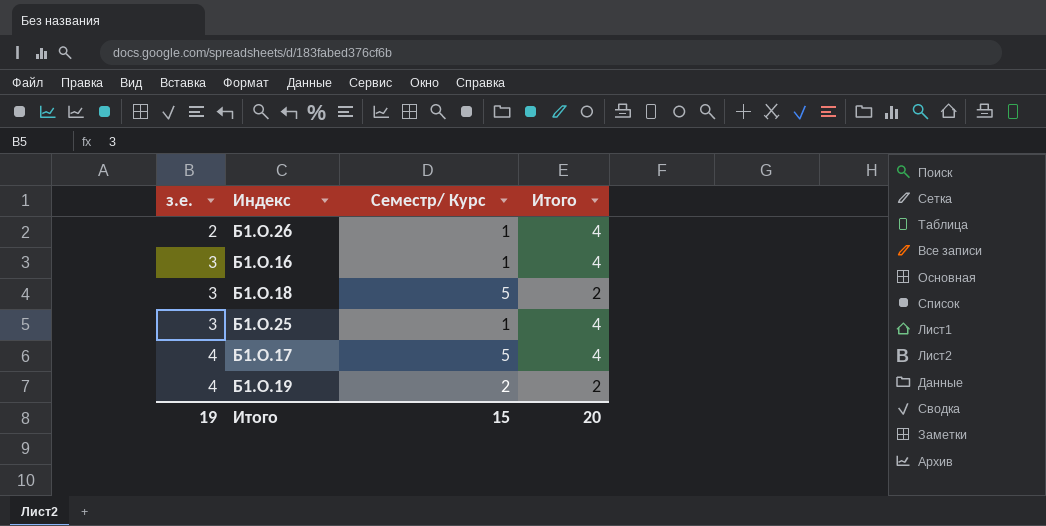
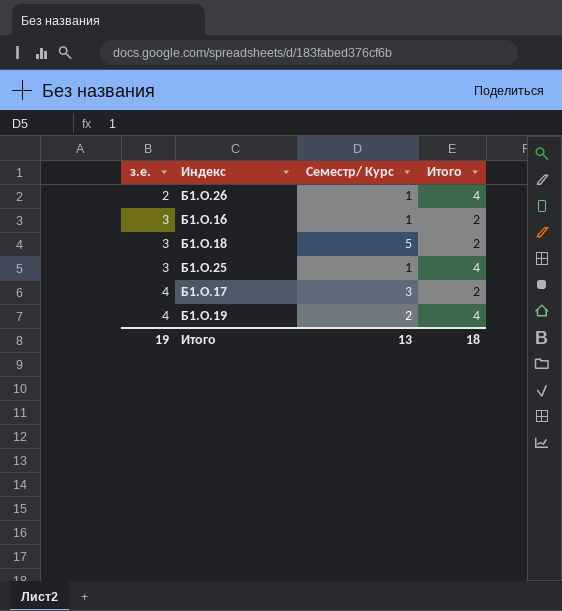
Б1.О.16 | Итого: 4 -> 2
Б1.О.17 | Семестр/ Курс: 5 -> 3
Б1.О.17 | Итого: 4 -> 2
Б1.О.19 | Итого: 2 -> 4
Итого | Семестр/ Курс: 15 -> 13
Итого | Итого: 20 -> 18

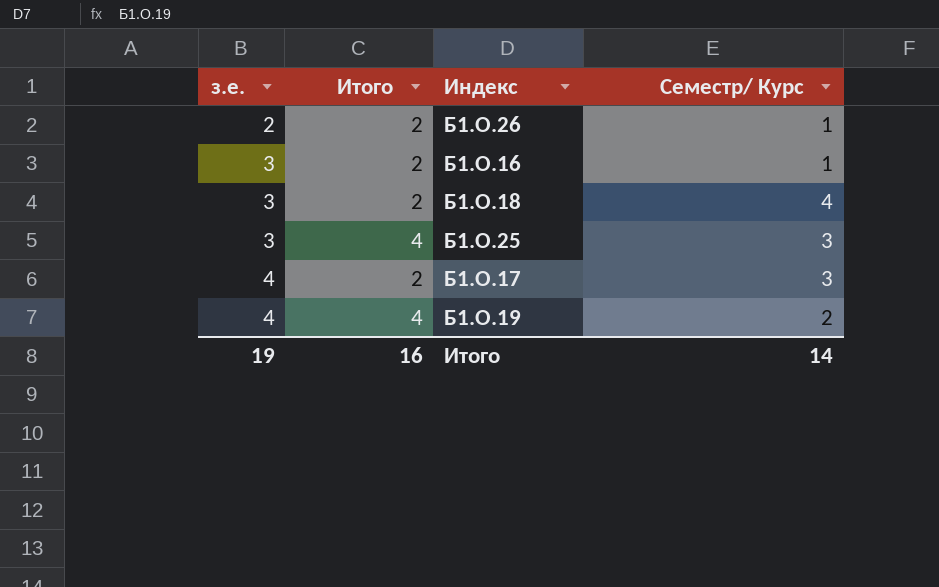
column Итого | position: 4 -> 2
Б1.О.26 | Итого: 4 -> 2
Б1.О.18 | Семестр/ Курс: 5 -> 4
Б1.О.25 | Семестр/ Курс: 1 -> 3
Итого | Итого: 18 -> 16
Итого | Семестр/ Курс: 13 -> 14

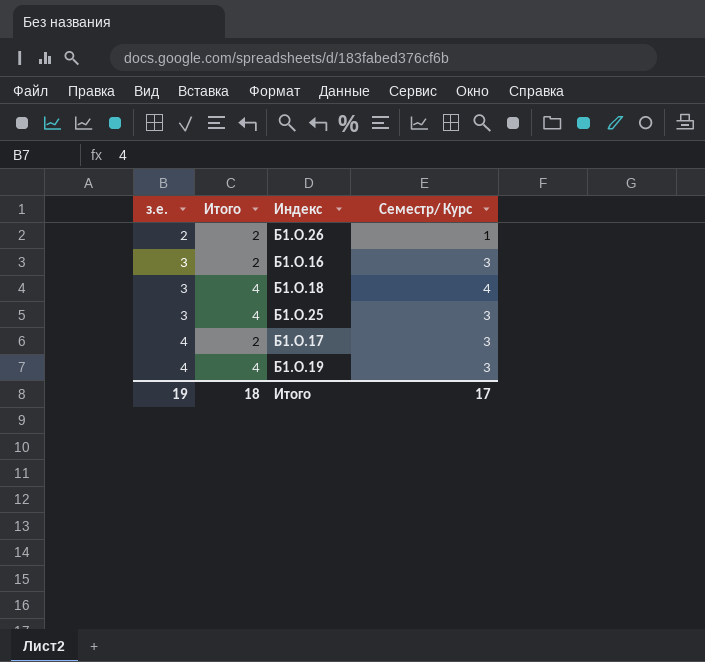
Б1.О.16 | Семестр/ Курс: 1 -> 3
Б1.О.18 | Итого: 2 -> 4
Б1.О.19 | Семестр/ Курс: 2 -> 3
Итого | Итого: 16 -> 18
Итого | Семестр/ Курс: 14 -> 17

